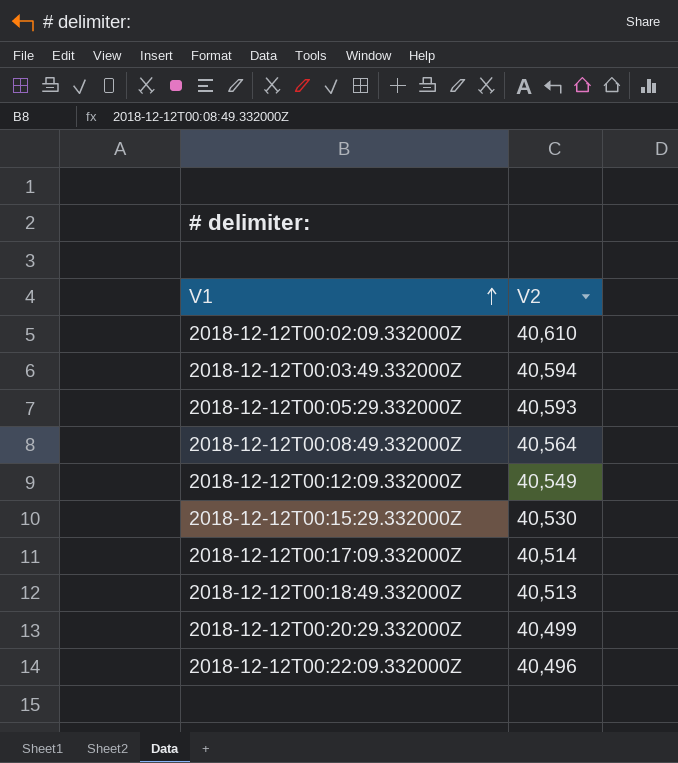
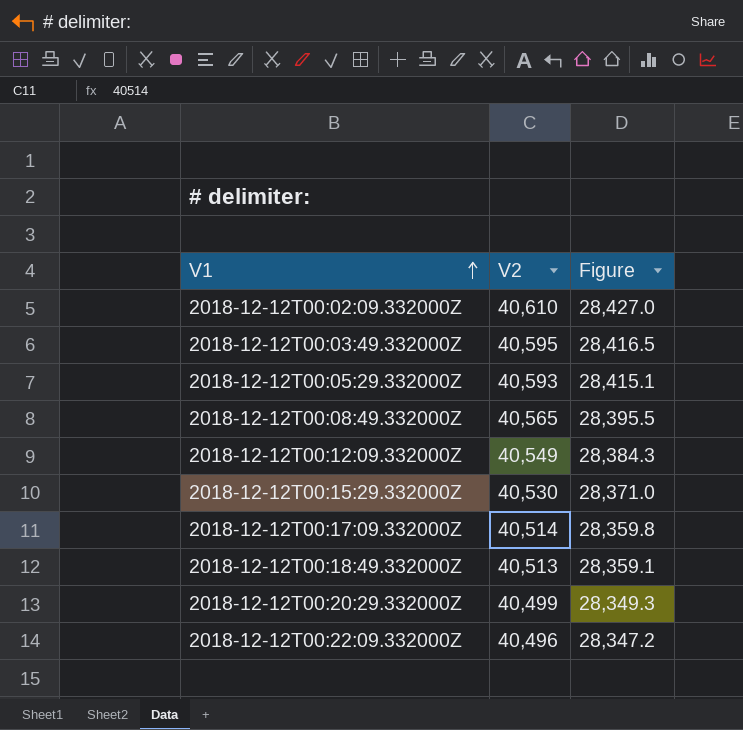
column Figure | formula: none -> [V2] * 0.7
2018-12-12T00:03:49.332000Z | V2: 40,594 -> 40,595
2018-12-12T00:08:49.332000Z | V2: 40,564 -> 40,565

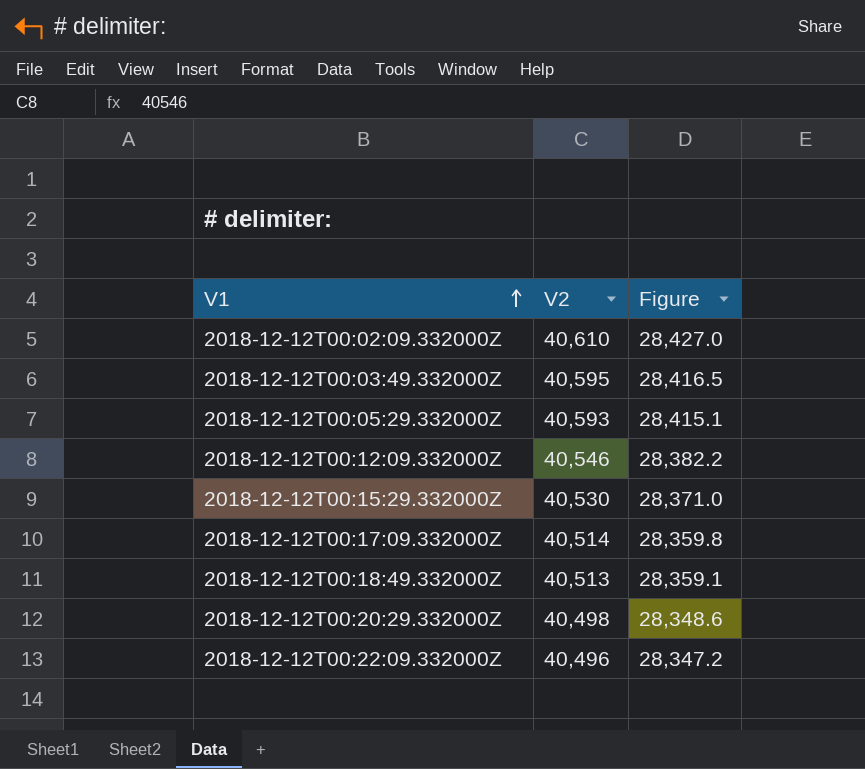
row 2018-12-12T00:08:49.332000Z: 40,565 | 28,395.5 -> none
2018-12-12T00:12:09.332000Z | V2: 40,549 -> 40,546
2018-12-12T00:12:09.332000Z | Figure: 28,384.3 -> 28,382.2
2018-12-12T00:20:29.332000Z | V2: 40,499 -> 40,498
2018-12-12T00:20:29.332000Z | Figure: 28,349.3 -> 28,348.6

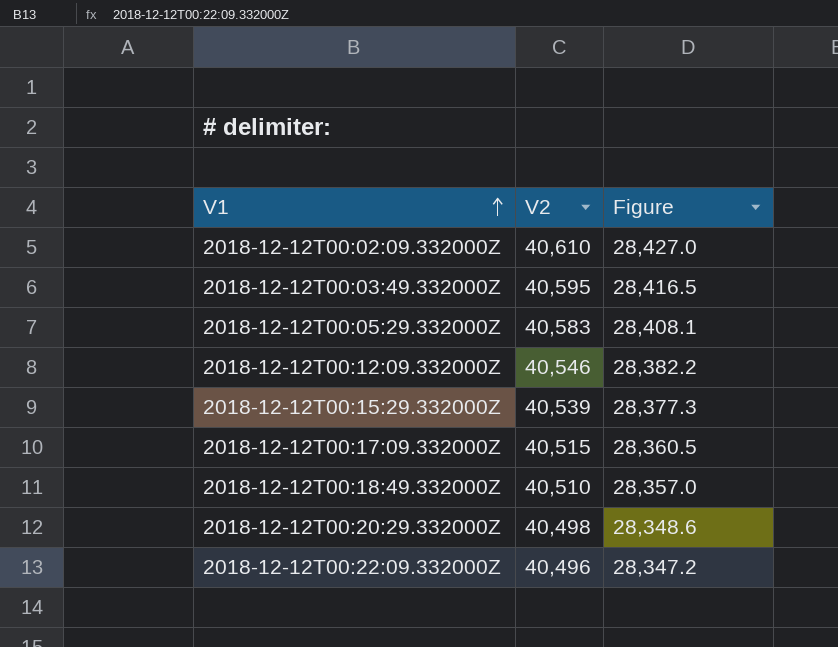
2018-12-12T00:05:29.332000Z | V2: 40,593 -> 40,583
2018-12-12T00:05:29.332000Z | Figure: 28,415.1 -> 28,408.1
2018-12-12T00:15:29.332000Z | V2: 40,530 -> 40,539
2018-12-12T00:15:29.332000Z | Figure: 28,371.0 -> 28,377.3
2018-12-12T00:17:09.332000Z | V2: 40,514 -> 40,515
2018-12-12T00:17:09.332000Z | Figure: 28,359.8 -> 28,360.5
2018-12-12T00:18:49.332000Z | V2: 40,513 -> 40,510
2018-12-12T00:18:49.332000Z | Figure: 28,359.1 -> 28,357.0

